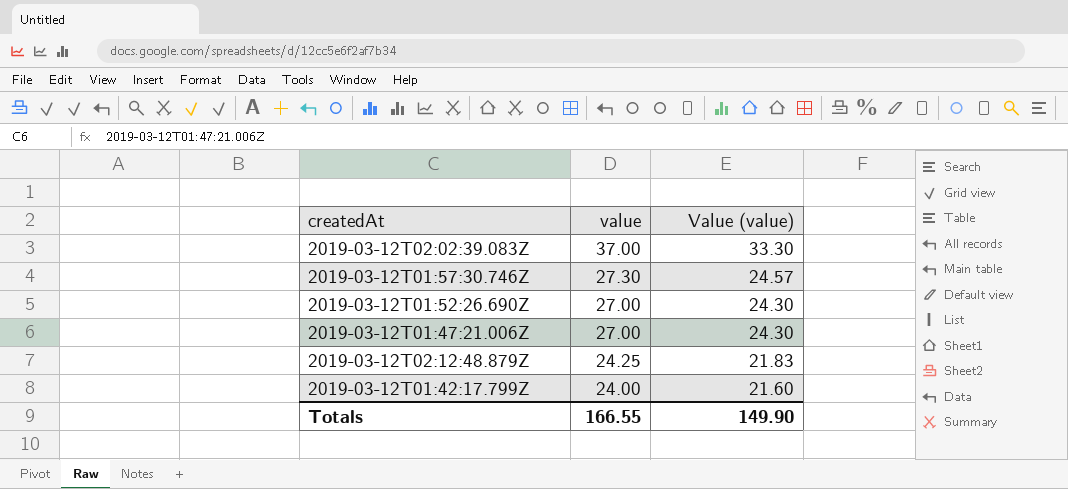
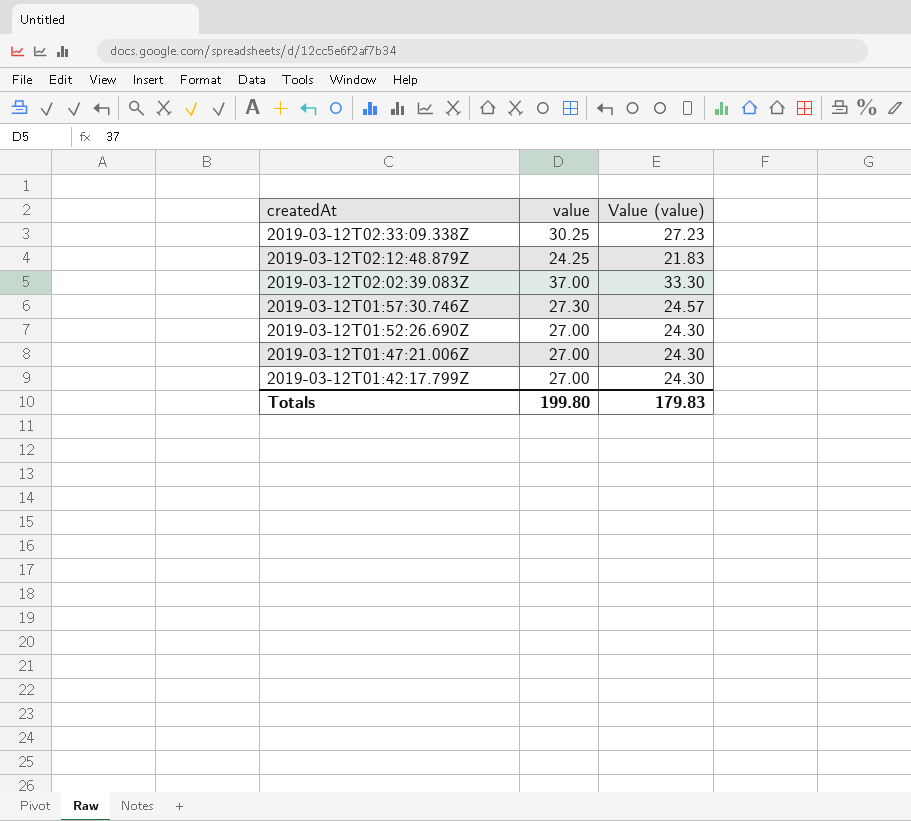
row order: value descending -> createdAt descending
row 2019-03-12T02:33:09.338Z: none -> 30.25 | 27.23
2019-03-12T01:42:17.799Z | value: 24.00 -> 27.00
2019-03-12T01:42:17.799Z | Value (value): 21.60 -> 24.30
Totals | value: 166.55 -> 199.80
Totals | Value (value): 149.90 -> 179.83

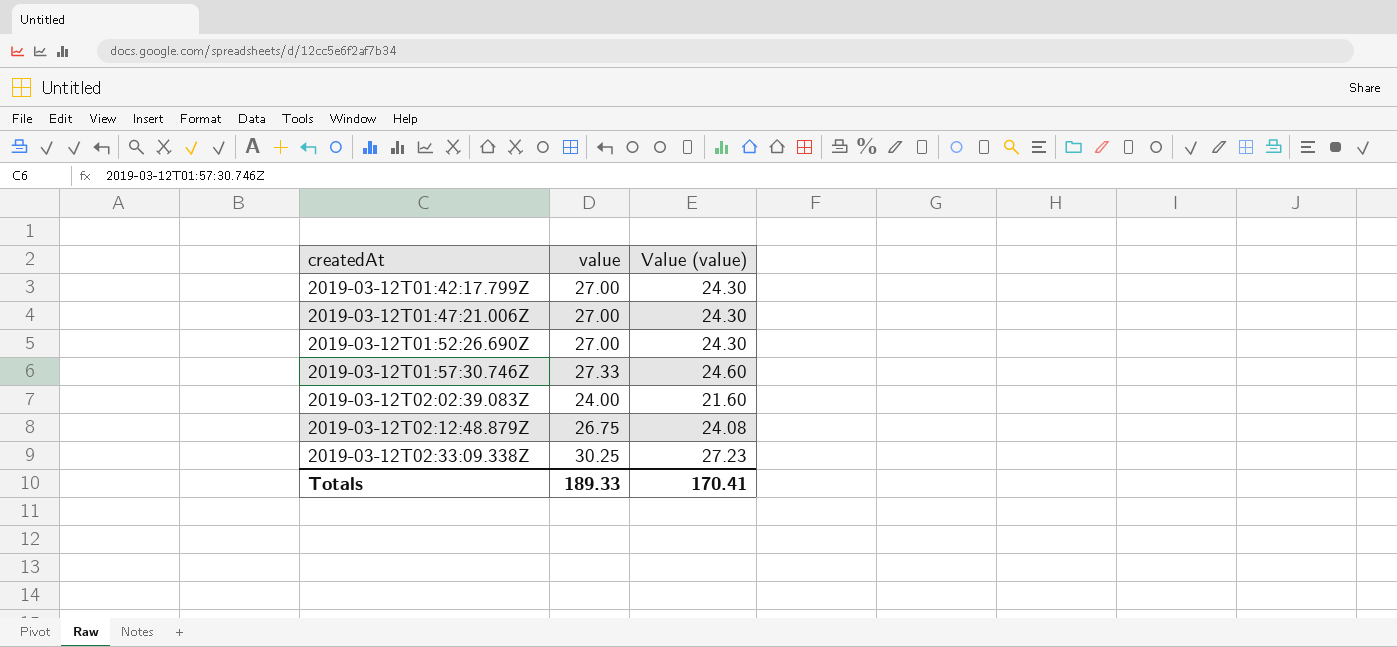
row order: createdAt descending -> createdAt ascending
2019-03-12T01:57:30.746Z | value: 27.30 -> 27.33
2019-03-12T01:57:30.746Z | Value (value): 24.57 -> 24.60
2019-03-12T02:02:39.083Z | value: 37.00 -> 24.00
2019-03-12T02:02:39.083Z | Value (value): 33.30 -> 21.60
2019-03-12T02:12:48.879Z | value: 24.25 -> 26.75
2019-03-12T02:12:48.879Z | Value (value): 21.83 -> 24.08
Totals | value: 199.80 -> 189.33
Totals | Value (value): 179.83 -> 170.41

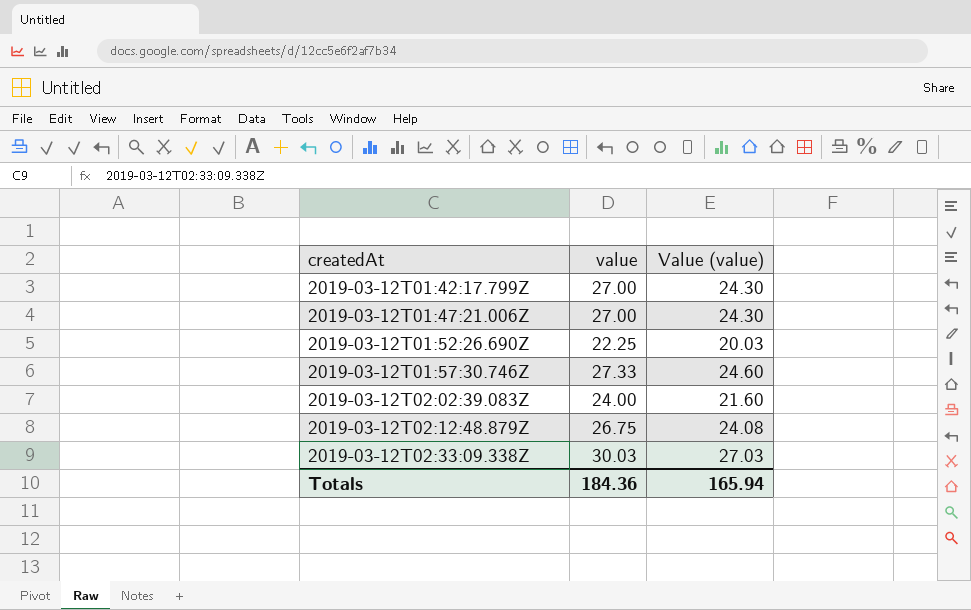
2019-03-12T01:52:26.690Z | value: 27.00 -> 22.25
2019-03-12T01:52:26.690Z | Value (value): 24.30 -> 20.03
2019-03-12T02:33:09.338Z | value: 30.25 -> 30.03
2019-03-12T02:33:09.338Z | Value (value): 27.23 -> 27.03
Totals | value: 189.33 -> 184.36
Totals | Value (value): 170.41 -> 165.94

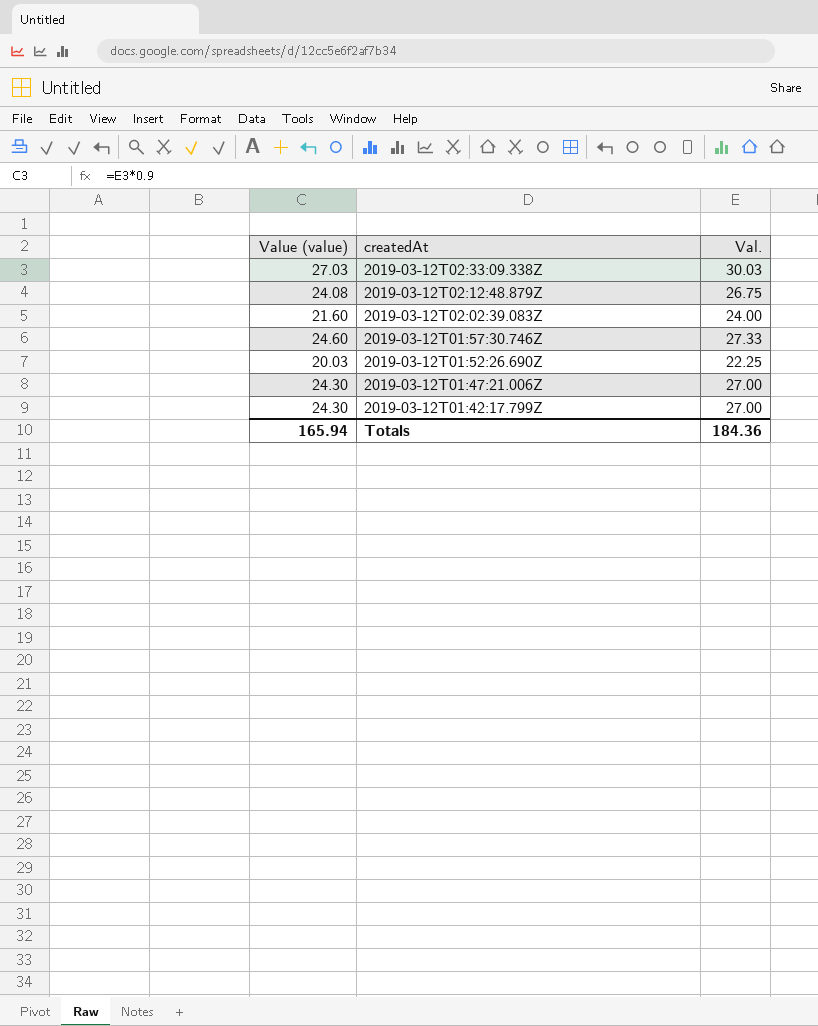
row order: createdAt ascending -> createdAt descending
column Value (value) | position: 3 -> 1
column name: value -> Val.

